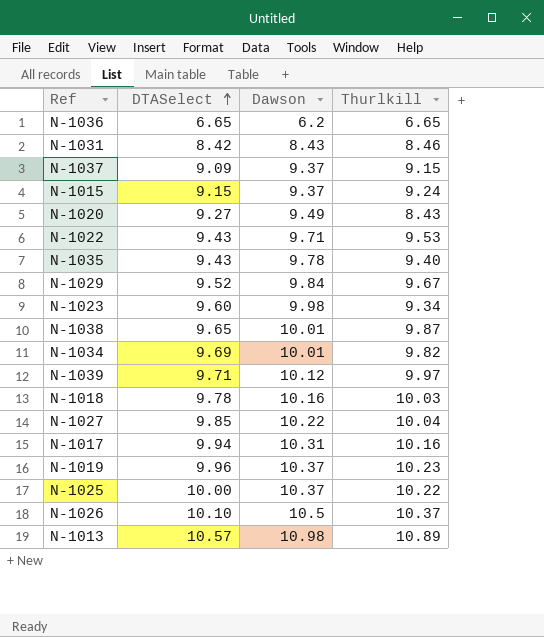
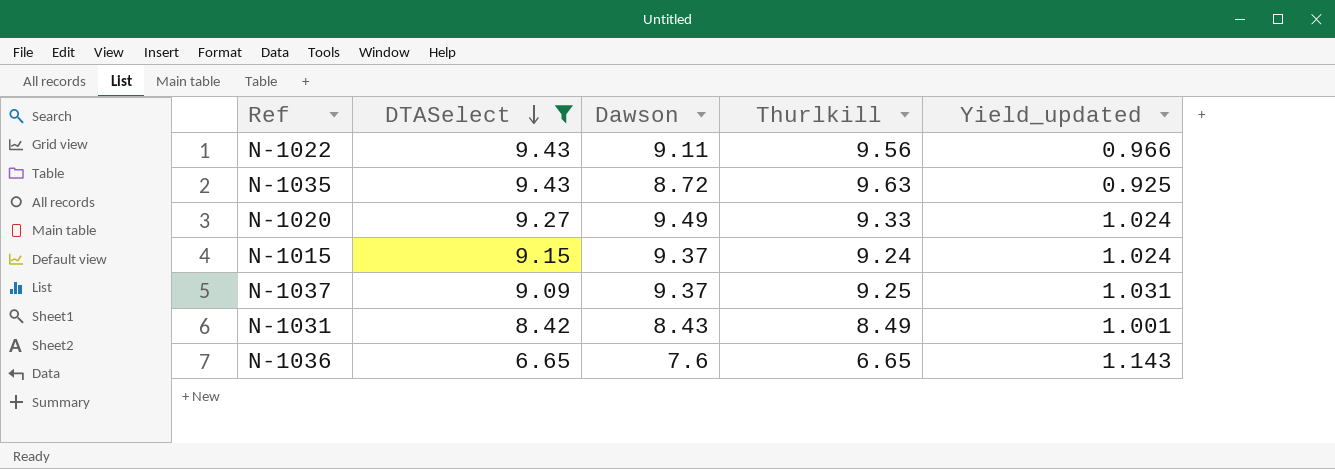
filter: none -> DTASelect <= 9.43
row order: DTASelect ascending -> DTASelect descending
column Yield_updated | formula: none -> [Dawson] / [DTASelect]
N-1022 | Dawson: 9.71 -> 9.11
N-1022 | Thurlkill: 9.53 -> 9.56
N-1035 | Dawson: 9.78 -> 8.72
N-1035 | Thurlkill: 9.40 -> 9.63
N-1020 | Thurlkill: 8.43 -> 9.33
N-1037 | Thurlkill: 9.15 -> 9.25
N-1031 | Thurlkill: 8.46 -> 8.49
N-1036 | Dawson: 6.2 -> 7.6

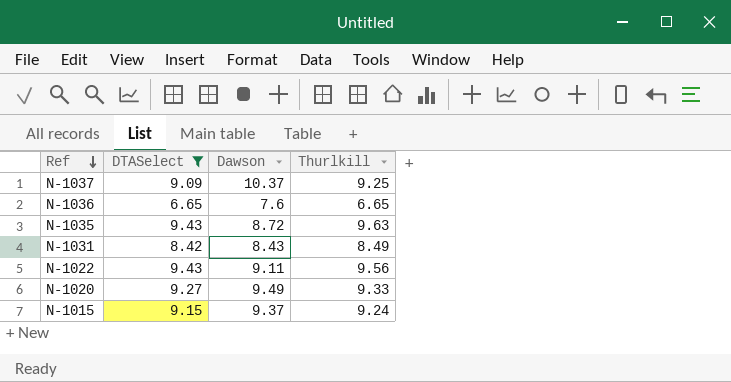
row order: DTASelect descending -> Ref descending
column Yield_updated | formula: [Dawson] / [DTASelect] -> none
N-1037 | Dawson: 9.37 -> 10.37

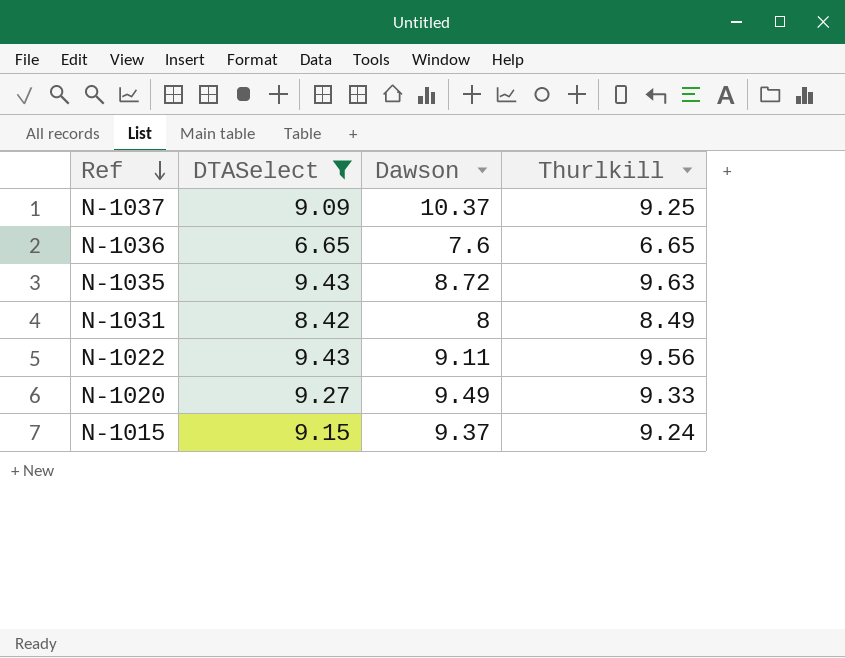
N-1031 | Dawson: 8.43 -> 8

